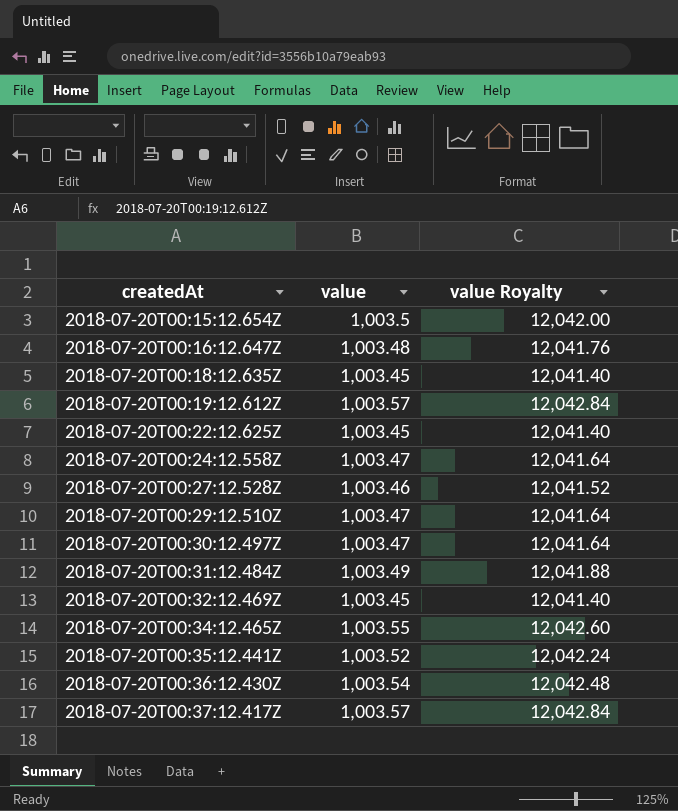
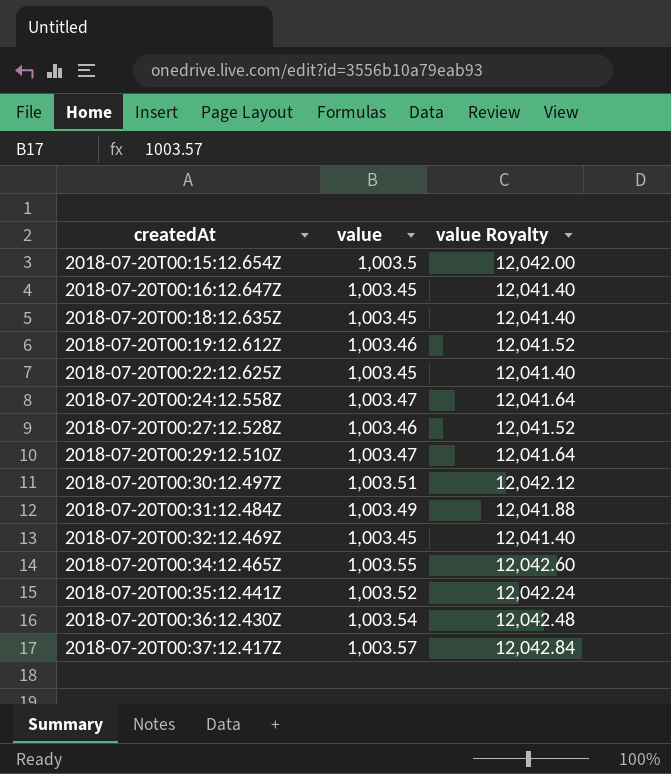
2018-07-20T00:16:12.647Z | value: 1,003.48 -> 1,003.45
2018-07-20T00:16:12.647Z | value Royalty: 12,041.76 -> 12,041.40
2018-07-20T00:19:12.612Z | value: 1,003.57 -> 1,003.46
2018-07-20T00:19:12.612Z | value Royalty: 12,042.84 -> 12,041.52
2018-07-20T00:30:12.497Z | value: 1,003.47 -> 1,003.51
2018-07-20T00:30:12.497Z | value Royalty: 12,041.64 -> 12,042.12

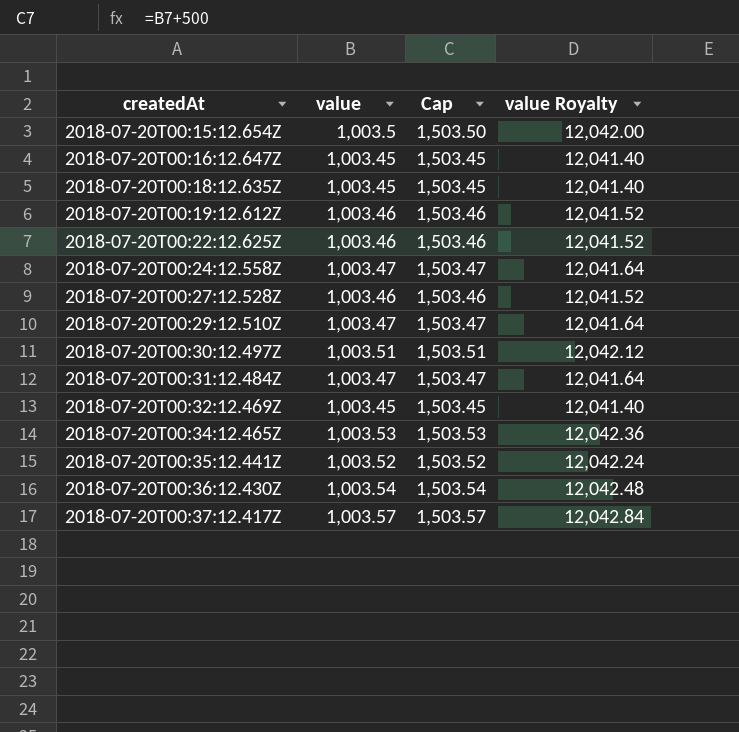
column Cap | formula: none -> [value] + 500
2018-07-20T00:22:12.625Z | value: 1,003.45 -> 1,003.46
2018-07-20T00:22:12.625Z | value Royalty: 12,041.40 -> 12,041.52
2018-07-20T00:31:12.484Z | value: 1,003.49 -> 1,003.47
2018-07-20T00:31:12.484Z | value Royalty: 12,041.88 -> 12,041.64
2018-07-20T00:34:12.465Z | value: 1,003.55 -> 1,003.53
2018-07-20T00:34:12.465Z | value Royalty: 12,042.60 -> 12,042.36

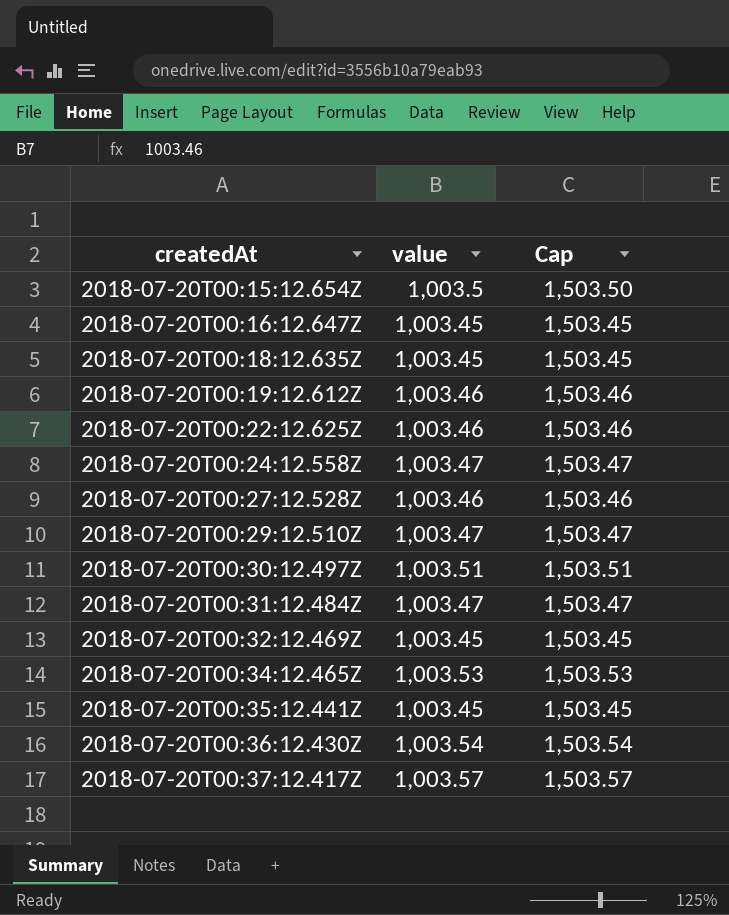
column value Royalty | formula: [value] * 12 -> none
2018-07-20T00:35:12.441Z | value: 1,003.52 -> 1,003.45
2018-07-20T00:35:12.441Z | Cap: 1,503.52 -> 1,503.45

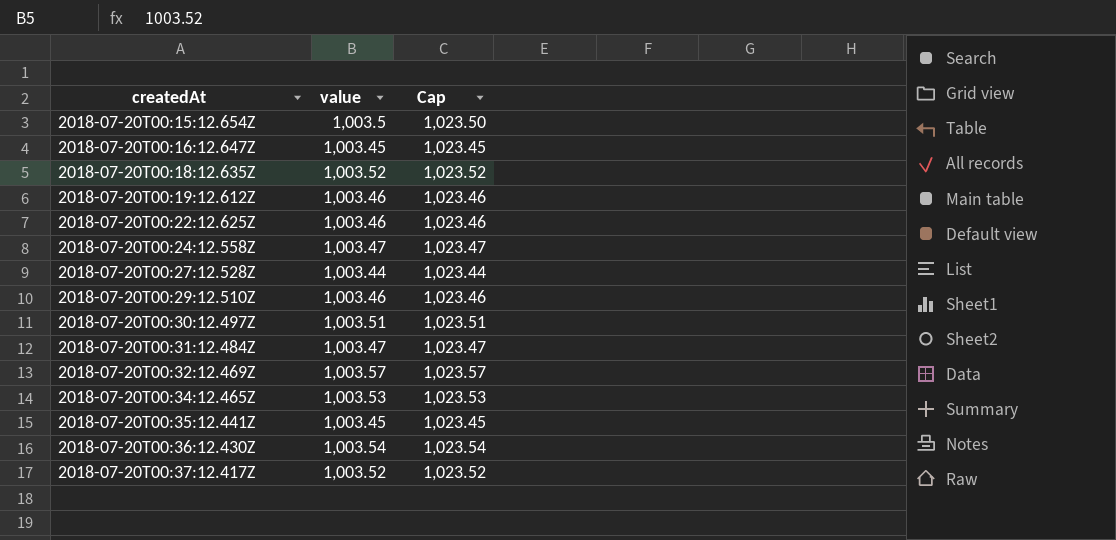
column Cap | formula: [value] + 500 -> [value] + 20
2018-07-20T00:18:12.635Z | value: 1,003.45 -> 1,003.52
2018-07-20T00:27:12.528Z | value: 1,003.46 -> 1,003.44
2018-07-20T00:29:12.510Z | value: 1,003.47 -> 1,003.46
2018-07-20T00:32:12.469Z | value: 1,003.45 -> 1,003.57
2018-07-20T00:37:12.417Z | value: 1,003.57 -> 1,003.52

